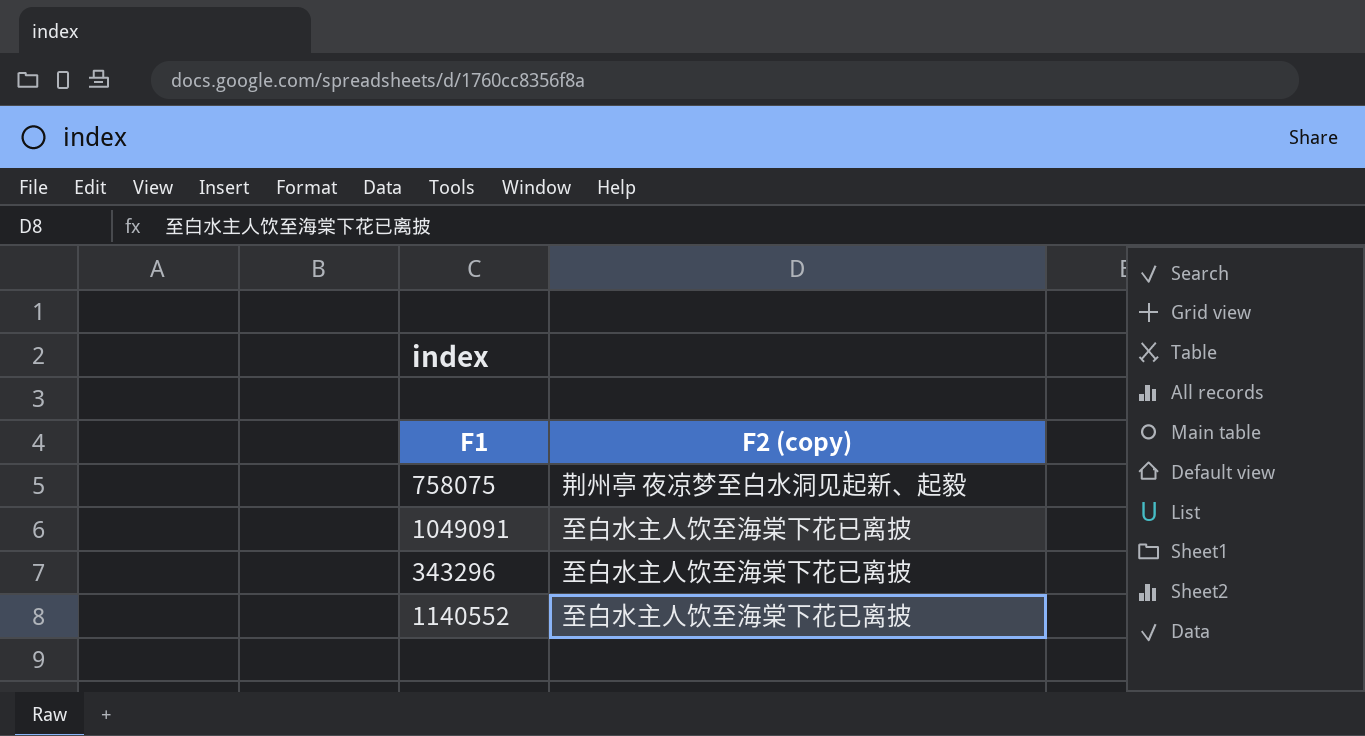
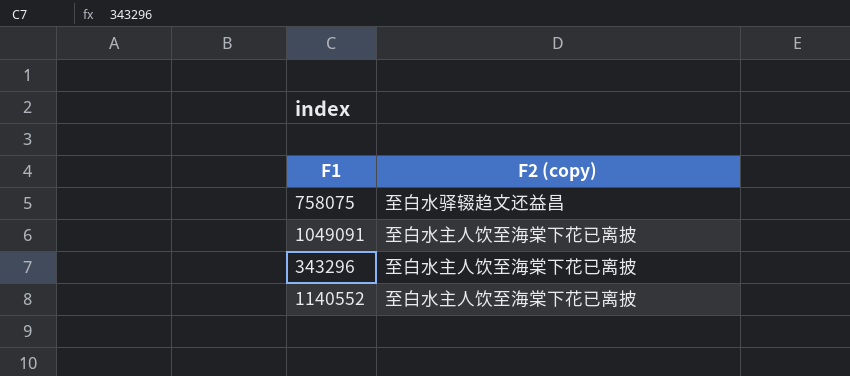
758075 | F2 (copy): 荆州亭 夜凉梦至白水洞见起新、起毅 -> 至白水驿辍趋文还益昌

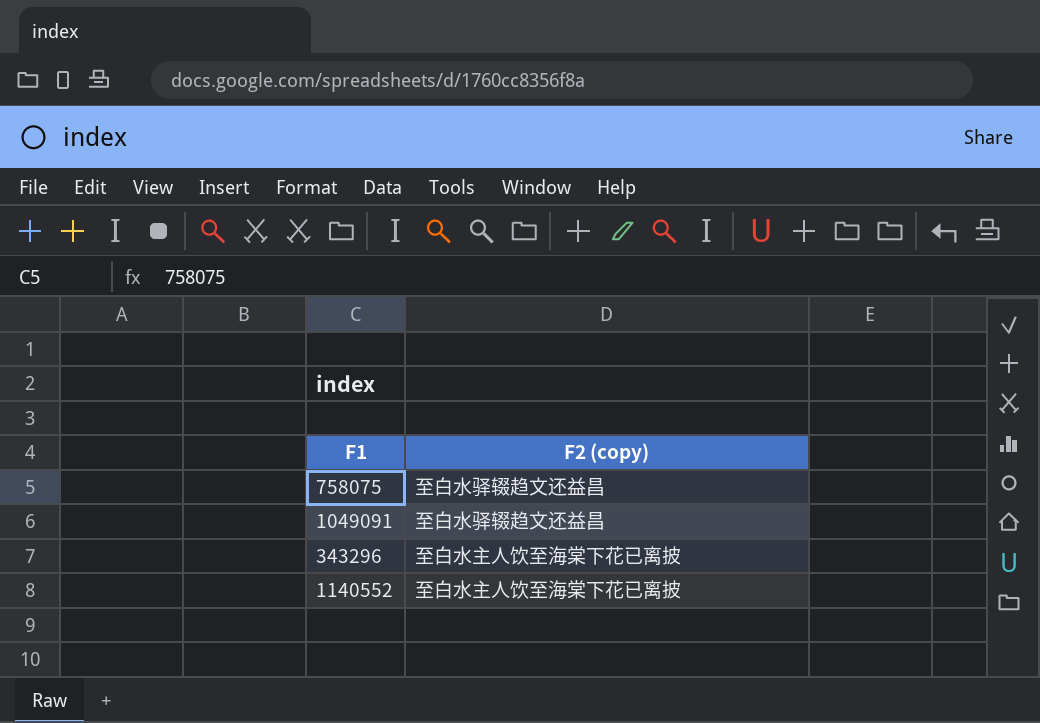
1049091 | F2 (copy): 至白水主人饮至海棠下花已离披 -> 至白水驿辍趋文还益昌

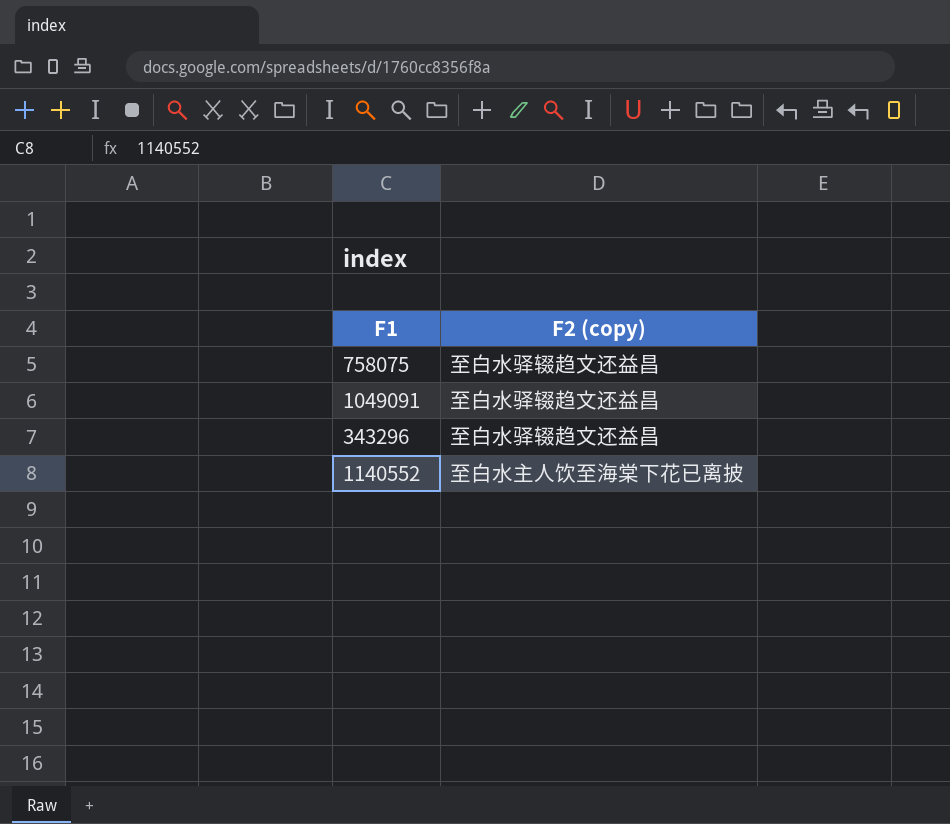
343296 | F2 (copy): 至白水主人饮至海棠下花已离披 -> 至白水驿辍趋文还益昌

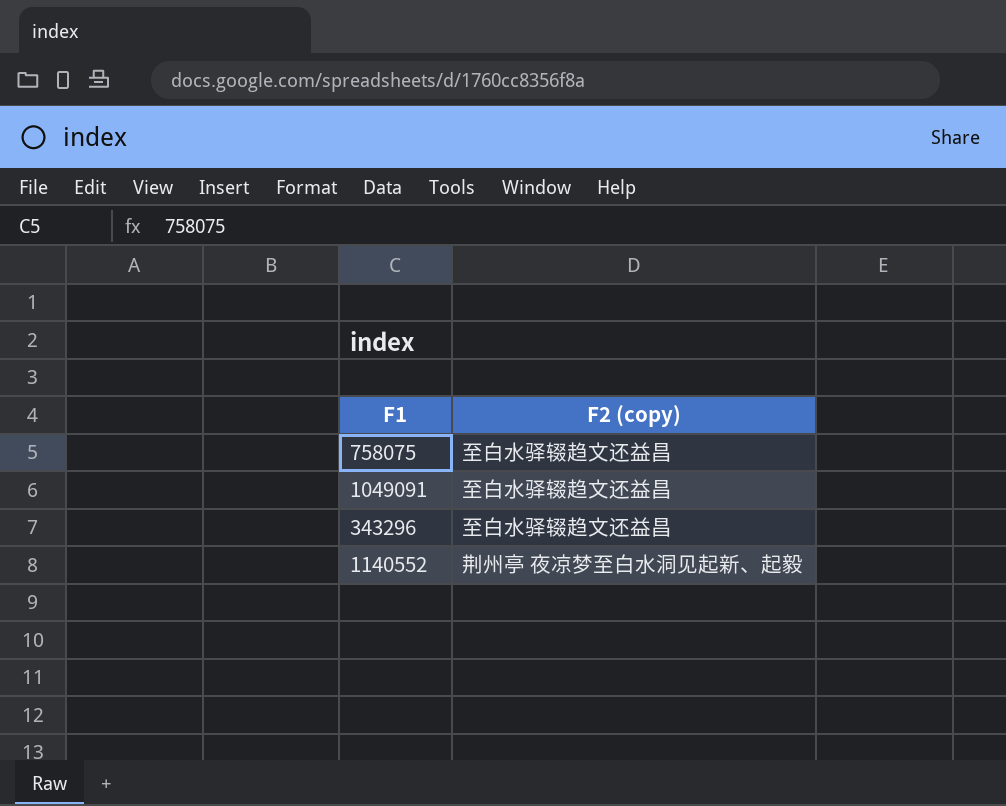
1140552 | F2 (copy): 至白水主人饮至海棠下花已离披 -> 荆州亭 夜凉梦至白水洞见起新、起毅

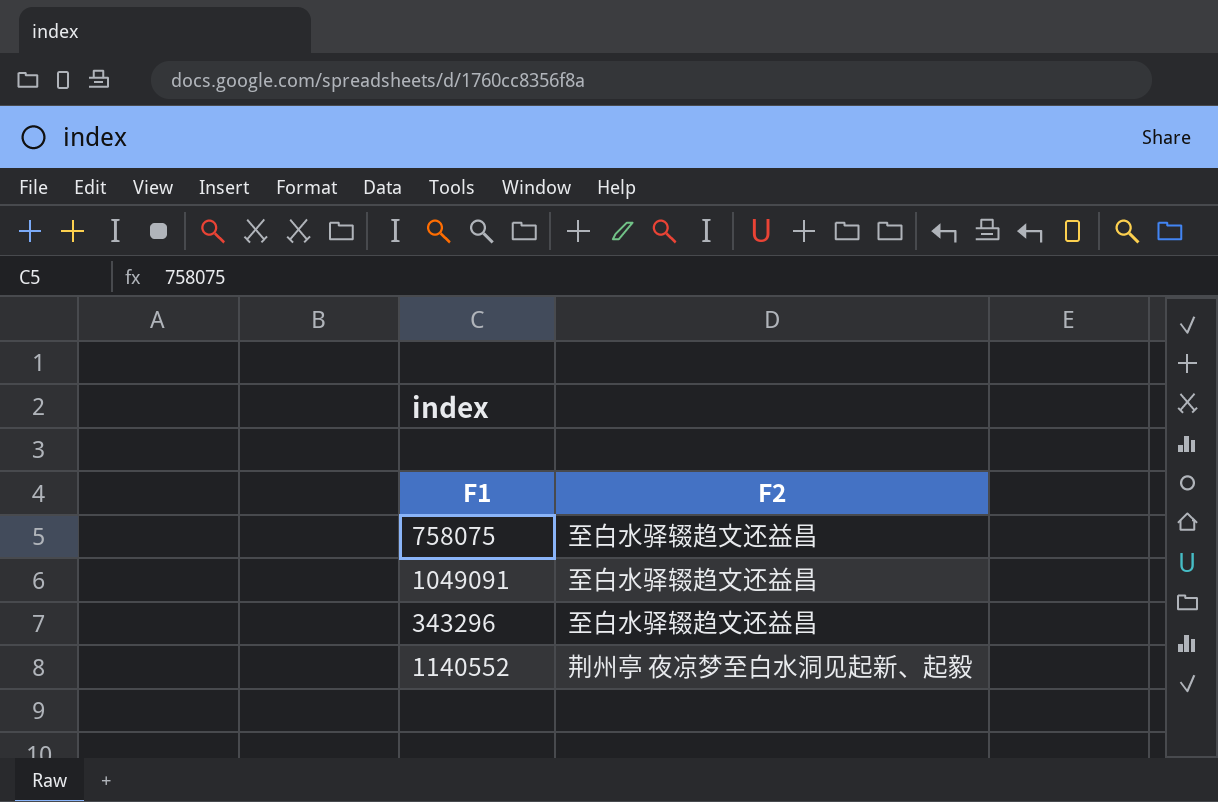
column name: F2 (copy) -> F2

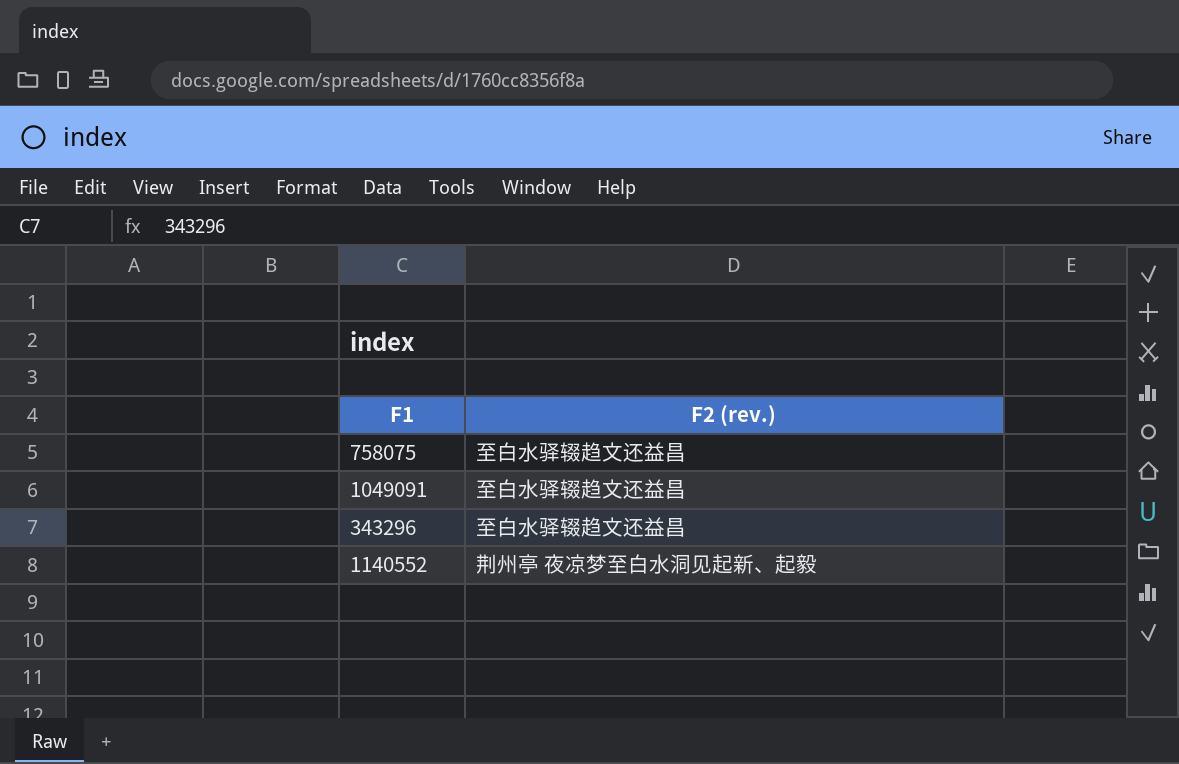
column name: F2 -> F2 (rev.)

